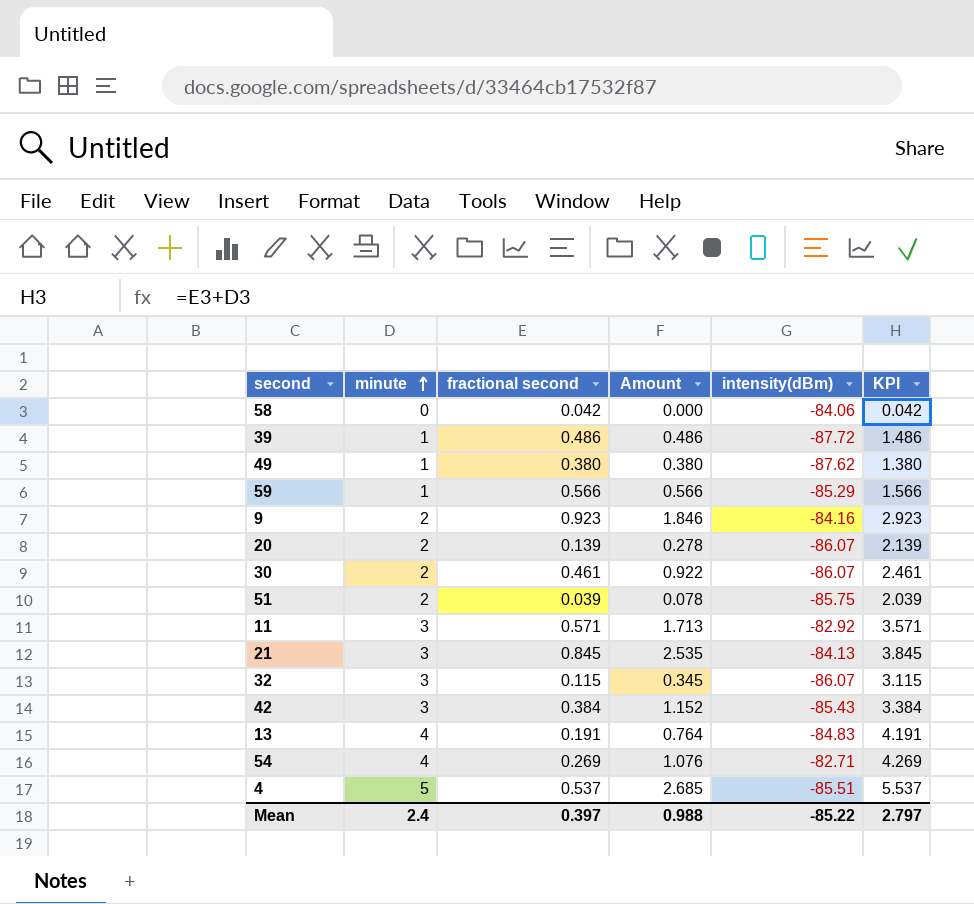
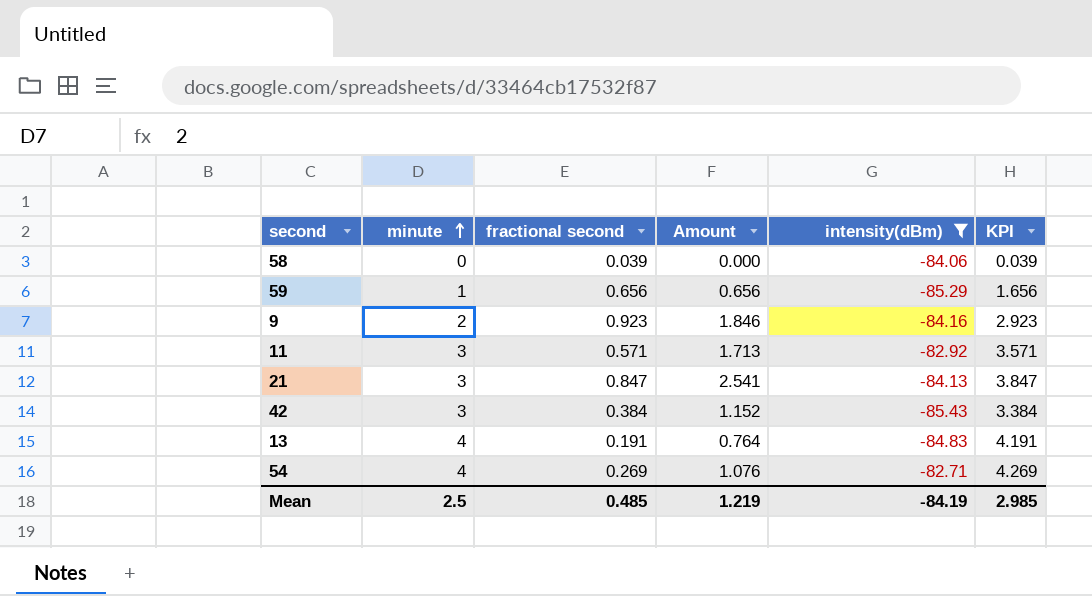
filter: none -> intensity(dBm) >= -85.43
58 | fractional second: 0.042 -> 0.039
58 | KPI: 0.042 -> 0.039
59 | fractional second: 0.566 -> 0.656
59 | Amount: 0.566 -> 0.656
59 | KPI: 1.566 -> 1.656
21 | fractional second: 0.845 -> 0.847
21 | Amount: 2.535 -> 2.541
21 | KPI: 3.845 -> 3.847
Mean | minute: 2.4 -> 2.5
Mean | fractional second: 0.397 -> 0.485
Mean | Amount: 0.988 -> 1.219
Mean | intensity(dBm): -85.22 -> -84.19
Mean | KPI: 2.797 -> 2.985

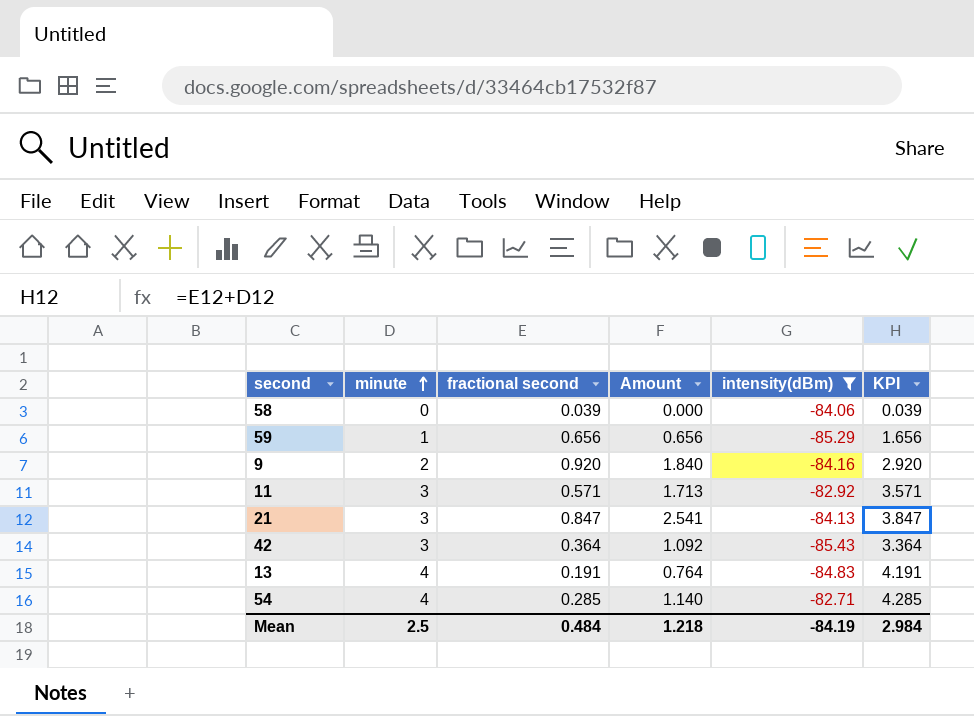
9 | fractional second: 0.923 -> 0.920
9 | Amount: 1.846 -> 1.840
9 | KPI: 2.923 -> 2.920
42 | fractional second: 0.384 -> 0.364
42 | Amount: 1.152 -> 1.092
42 | KPI: 3.384 -> 3.364
54 | fractional second: 0.269 -> 0.285
54 | Amount: 1.076 -> 1.140
54 | KPI: 4.269 -> 4.285
Mean | fractional second: 0.485 -> 0.484
Mean | Amount: 1.219 -> 1.218
Mean | KPI: 2.985 -> 2.984

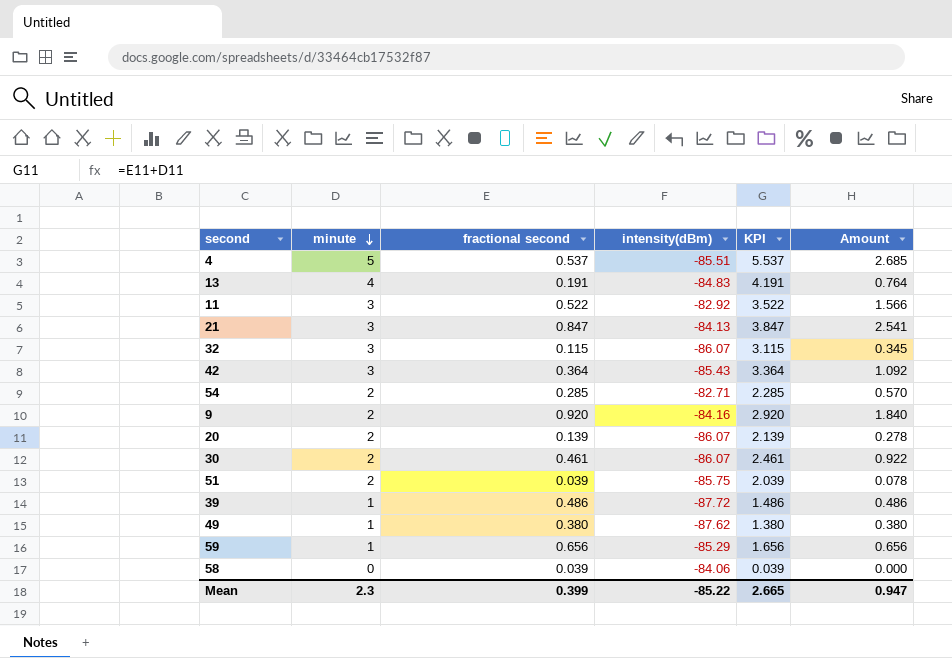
filter: intensity(dBm) >= -85.43 -> none
row order: minute ascending -> minute descending
column Amount | position: 4 -> 6
11 | fractional second: 0.571 -> 0.522
11 | KPI: 3.571 -> 3.522
11 | Amount: 1.713 -> 1.566
54 | minute: 4 -> 2
54 | KPI: 4.285 -> 2.285
54 | Amount: 1.140 -> 0.570
Mean | minute: 2.5 -> 2.3
Mean | fractional second: 0.484 -> 0.399
Mean | intensity(dBm): -84.19 -> -85.22
Mean | KPI: 2.984 -> 2.665
Mean | Amount: 1.218 -> 0.947

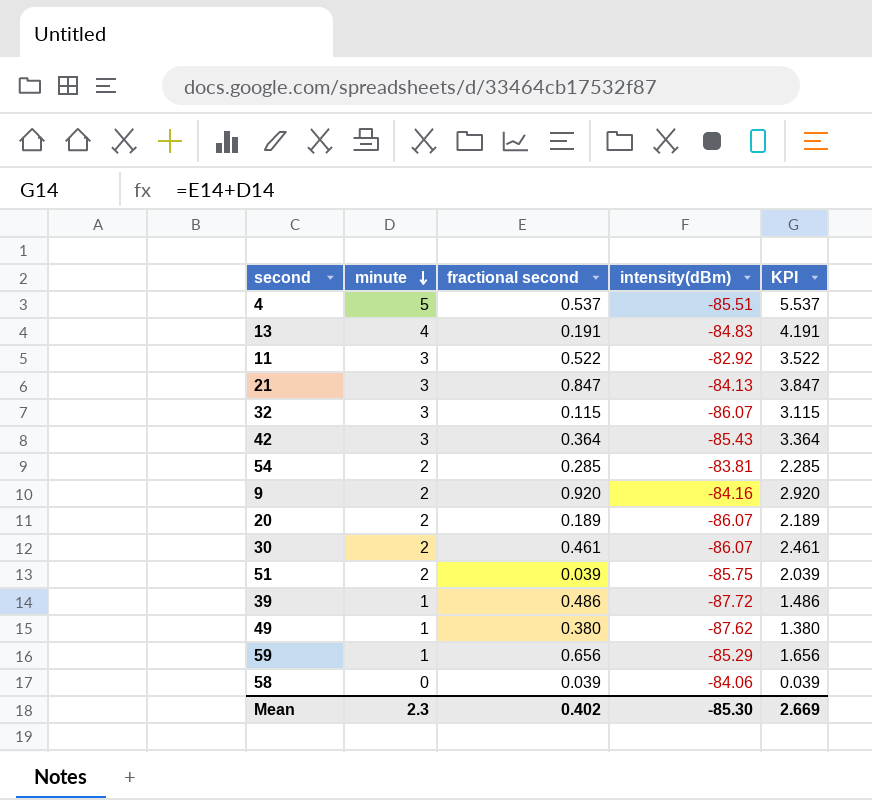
column Amount | formula: [minute] * [fractional second] -> none
54 | intensity(dBm): -82.71 -> -83.81
20 | fractional second: 0.139 -> 0.189
20 | KPI: 2.139 -> 2.189
Mean | fractional second: 0.399 -> 0.402
Mean | intensity(dBm): -85.22 -> -85.30
Mean | KPI: 2.665 -> 2.669

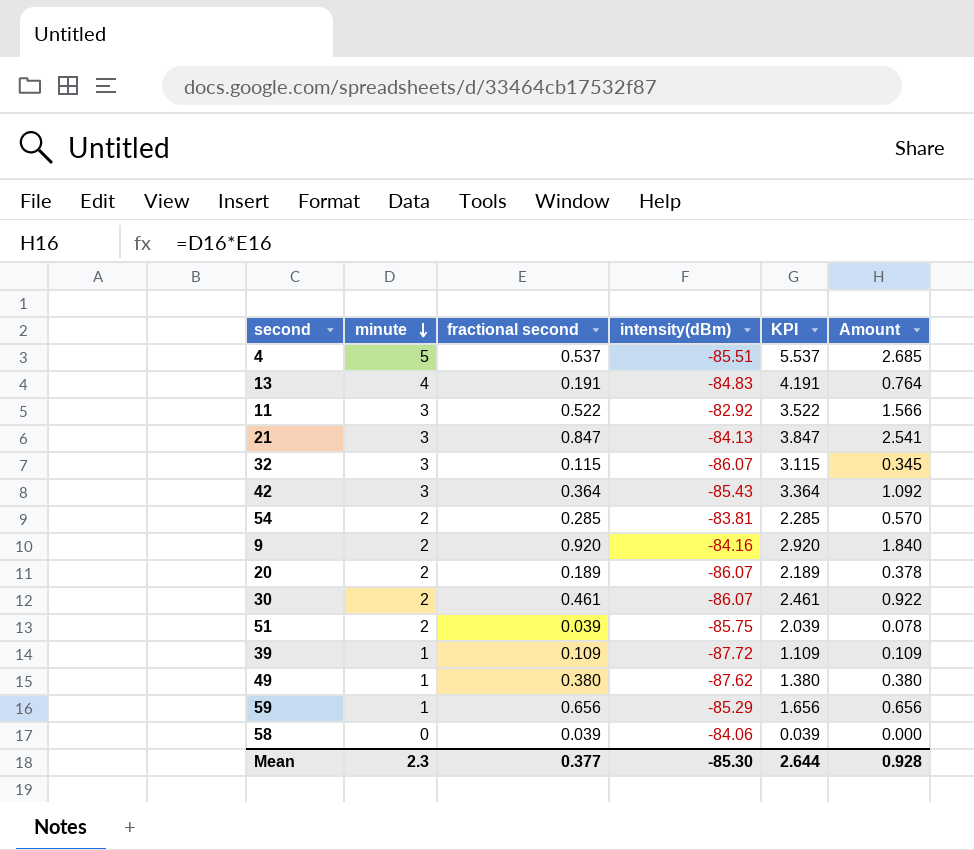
column Amount | formula: none -> [minute] * [fractional second]
39 | fractional second: 0.486 -> 0.109
39 | KPI: 1.486 -> 1.109
Mean | fractional second: 0.402 -> 0.377
Mean | KPI: 2.669 -> 2.644

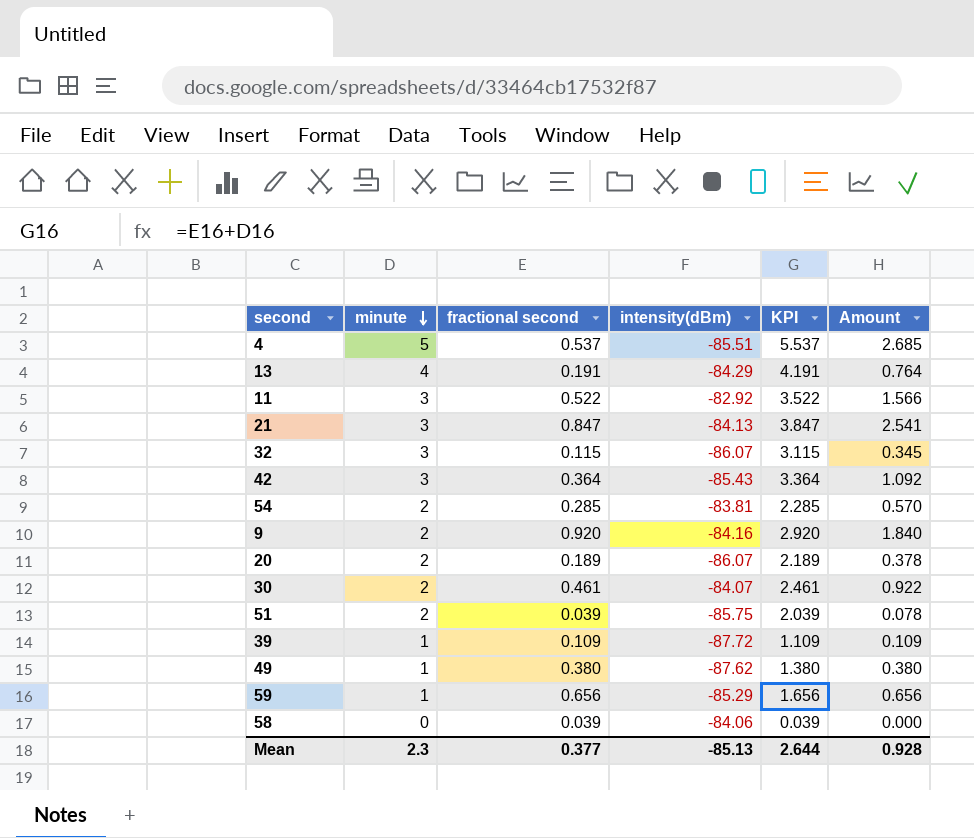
13 | intensity(dBm): -84.83 -> -84.29
30 | intensity(dBm): -86.07 -> -84.07
Mean | intensity(dBm): -85.30 -> -85.13

